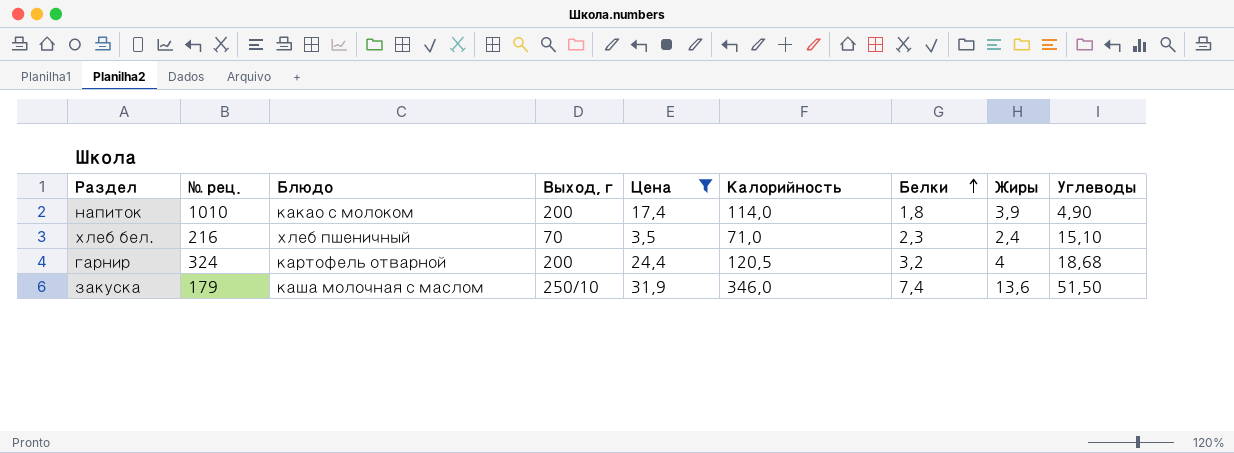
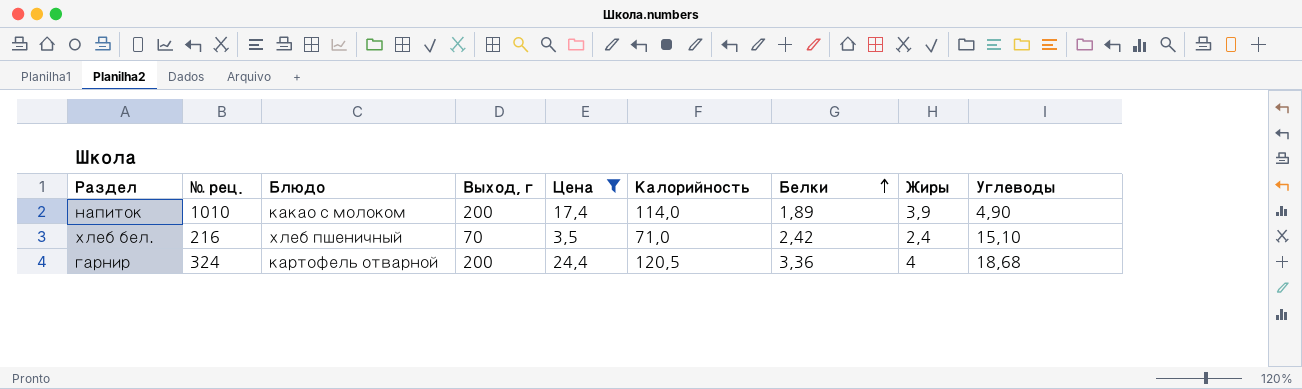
row закуска: 179 | каша молочная с маслом | 250/10 | 31,9 | 346,0 | 7,4 | 13,6 | 51,50 -> none
напиток | Белки: 1,8 -> 1,89
хлеб бел. | Белки: 2,3 -> 2,42
гарнир | Белки: 3,2 -> 3,36

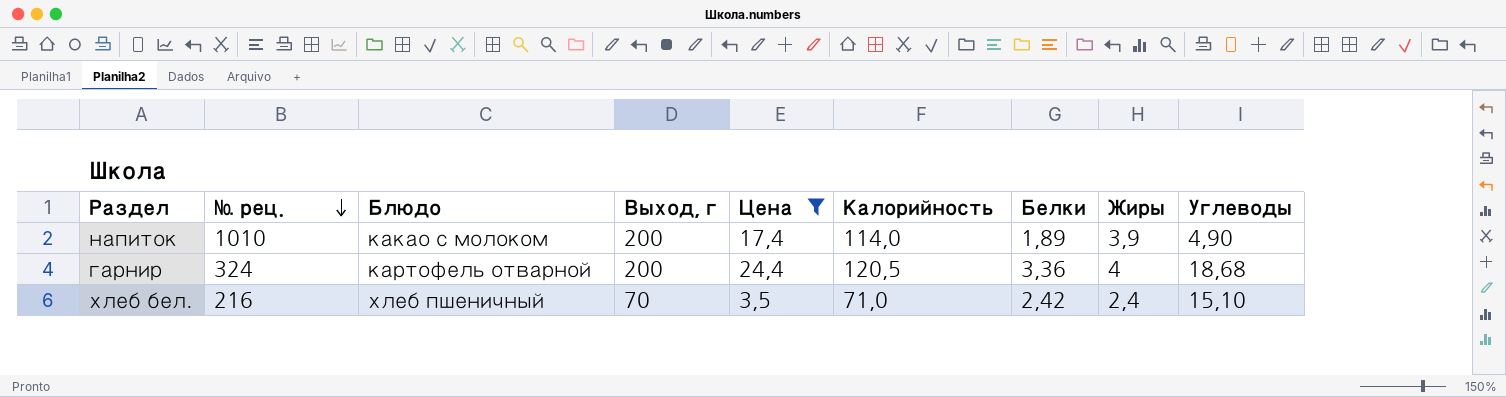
row order: Белки ascending -> № рец. descending

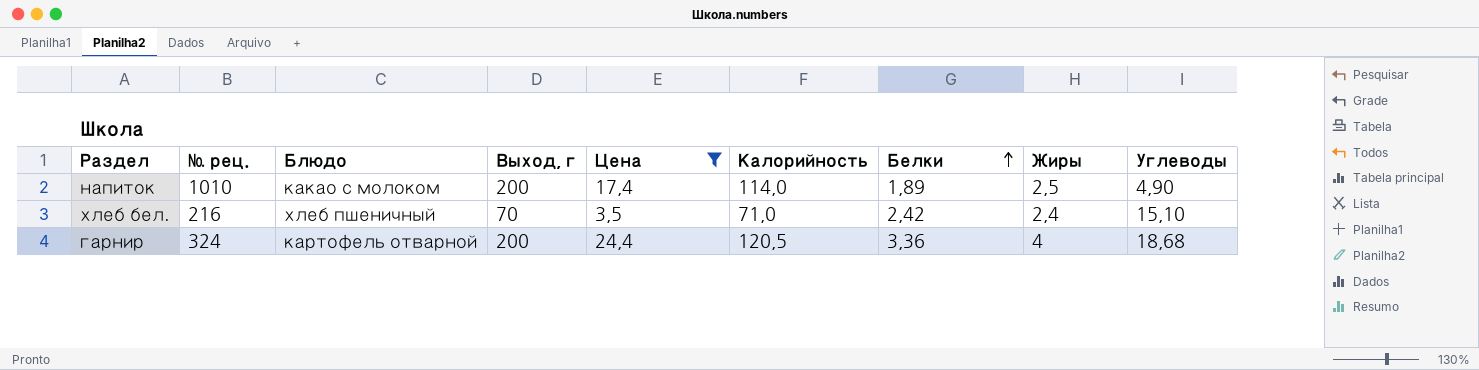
row order: № рец. descending -> Белки ascending
напиток | Жиры: 3,9 -> 2,5

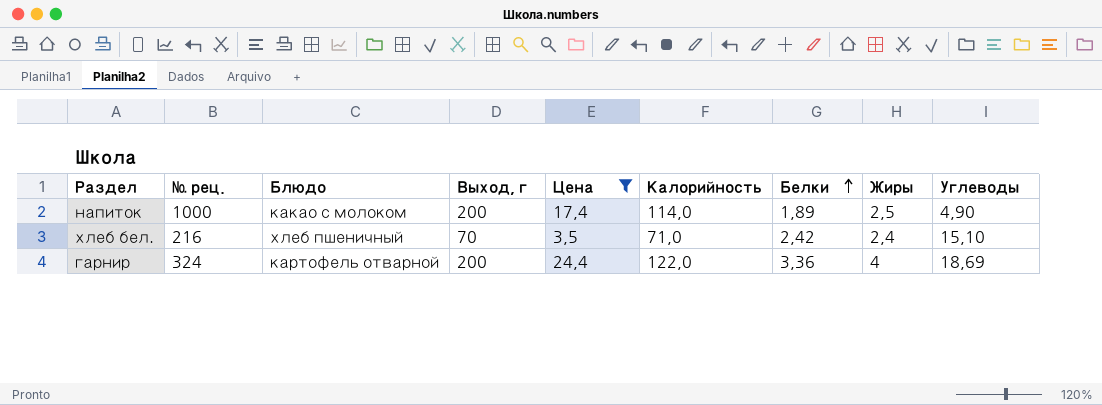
напиток | № рец.: 1010 -> 1000
гарнир | Калорийность: 120,5 -> 122,0
гарнир | Углеводы: 18,68 -> 18,69

